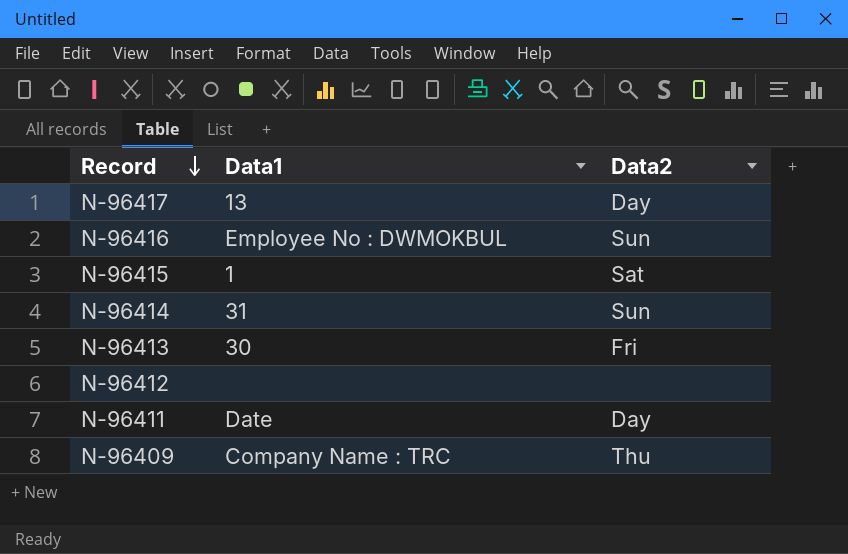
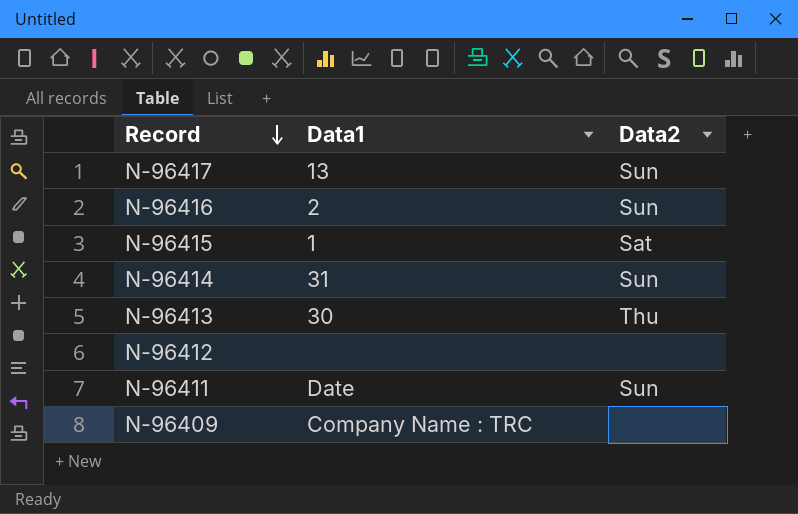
N-96417 | Data2: Day -> Sun
N-96416 | Data1: Employee No : DWMOKBUL -> 2
N-96413 | Data2: Fri -> Thu
N-96411 | Data2: Day -> Sun
N-96409 | Data2: Thu -> none

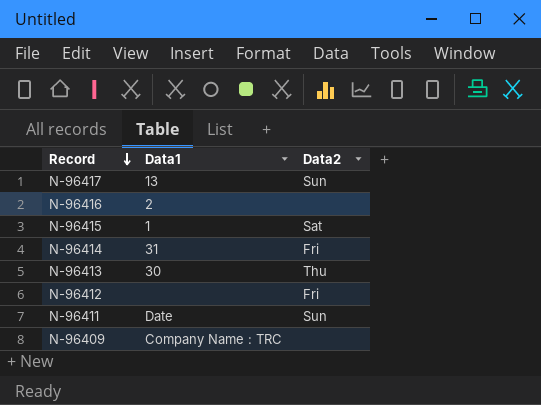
N-96416 | Data2: Sun -> none
N-96414 | Data2: Sun -> Fri
N-96412 | Data2: none -> Fri

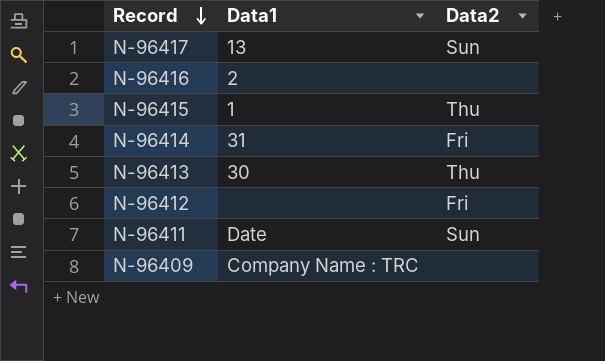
N-96415 | Data2: Sat -> Thu

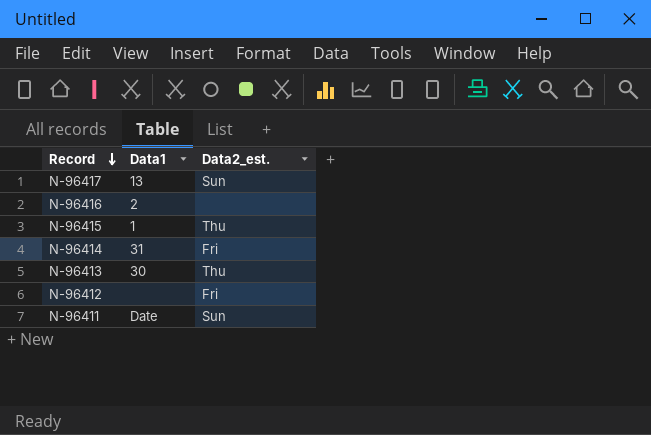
column name: Data2 -> Data2_est.
row N-96409: Company Name : TRC | none -> none

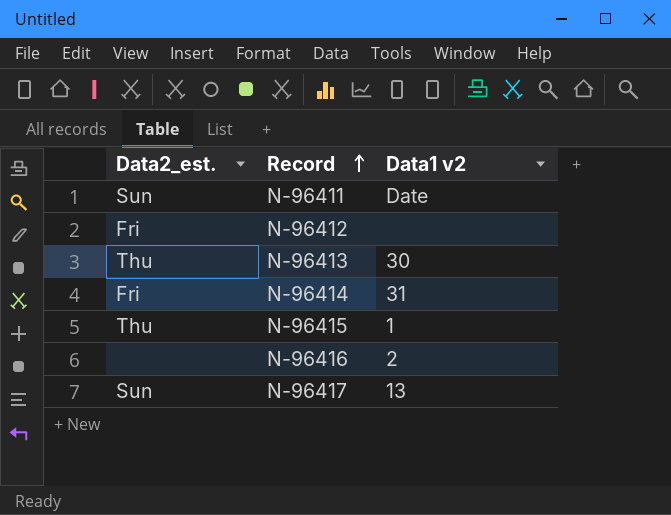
row order: Record descending -> Record ascending
column Data2_est. | position: 3 -> 1
column name: Data1 -> Data1 v2

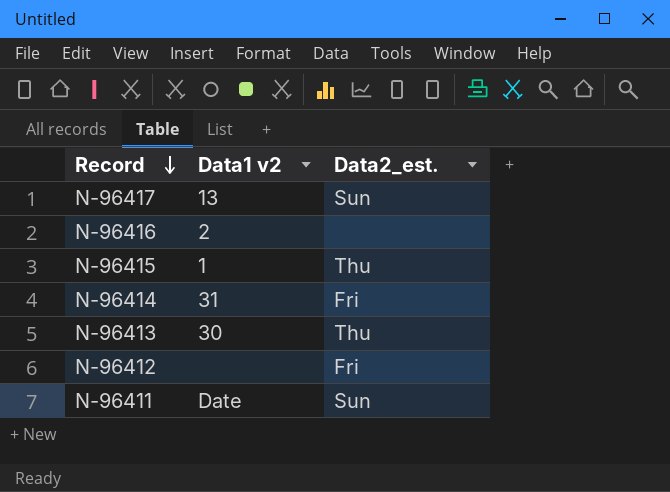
row order: Record ascending -> Record descending
column Data2_est. | position: 1 -> 3

